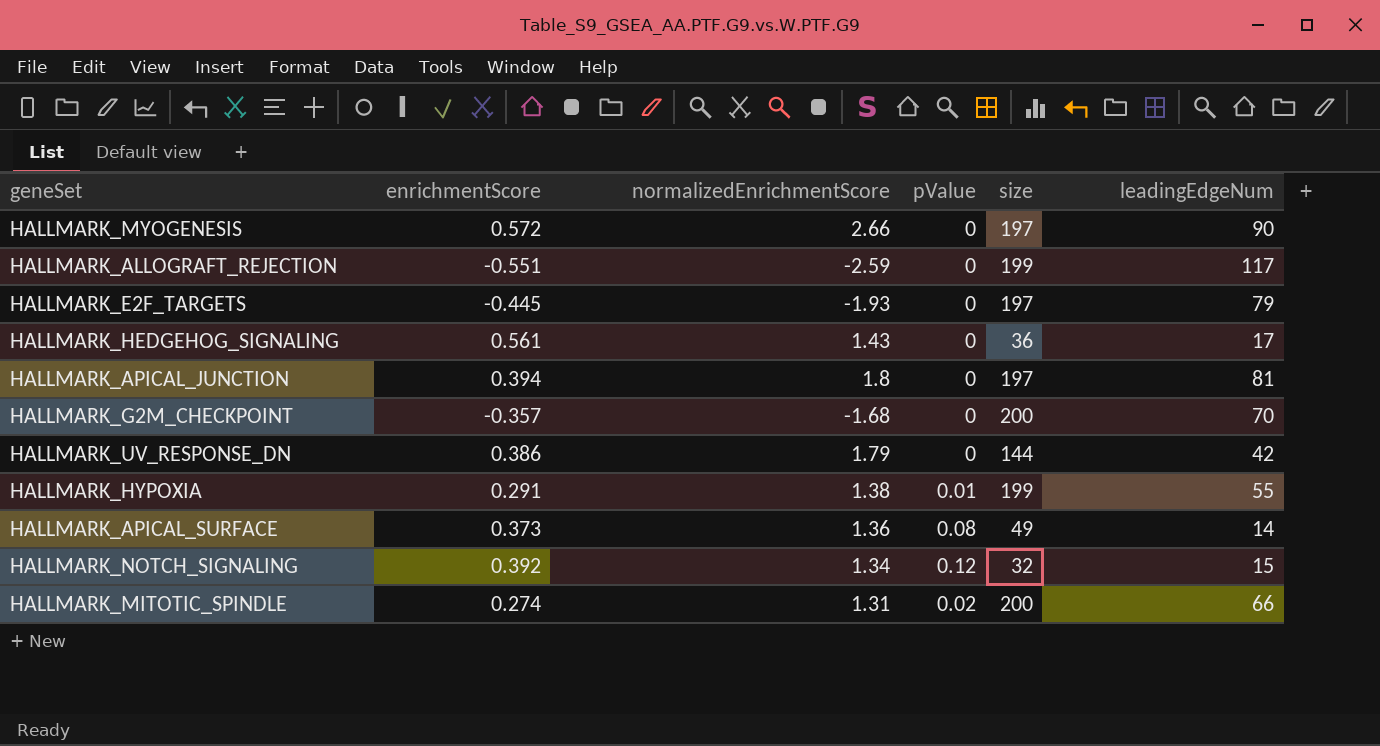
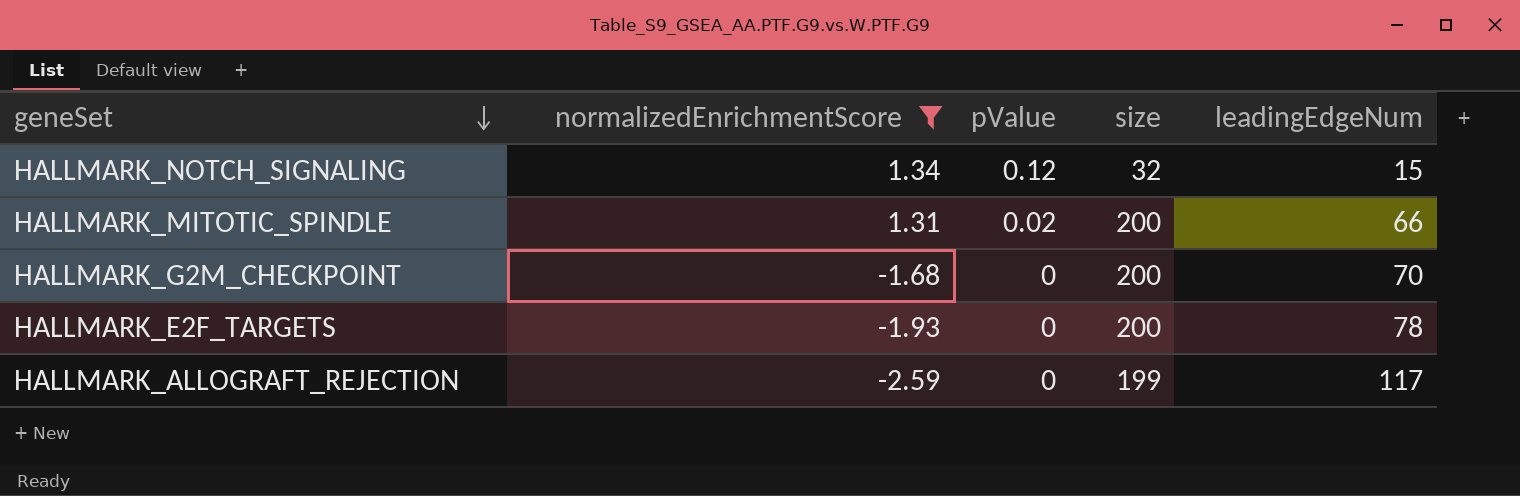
filter: none -> normalizedEnrichmentScore <= 1.34
row order: none -> geneSet descending
column enrichmentScore | position: 2 -> none
HALLMARK_E2F_TARGETS | size: 197 -> 200
HALLMARK_E2F_TARGETS | leadingEdgeNum: 79 -> 78

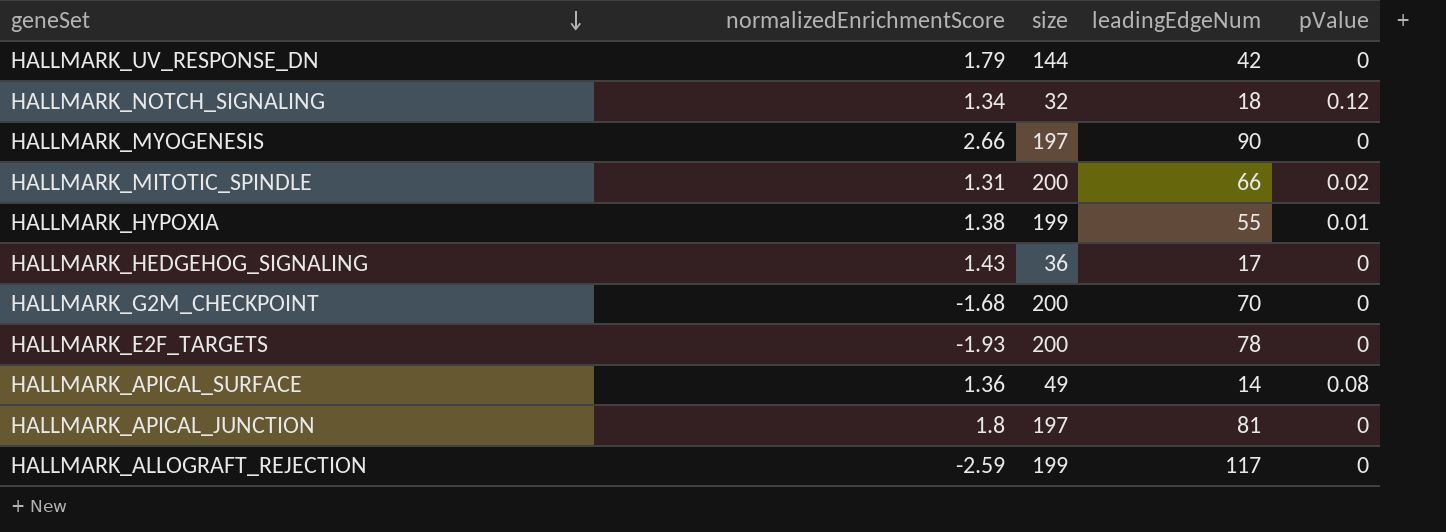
filter: normalizedEnrichmentScore <= 1.34 -> none
column pValue | position: 3 -> 5
HALLMARK_NOTCH_SIGNALING | leadingEdgeNum: 15 -> 18

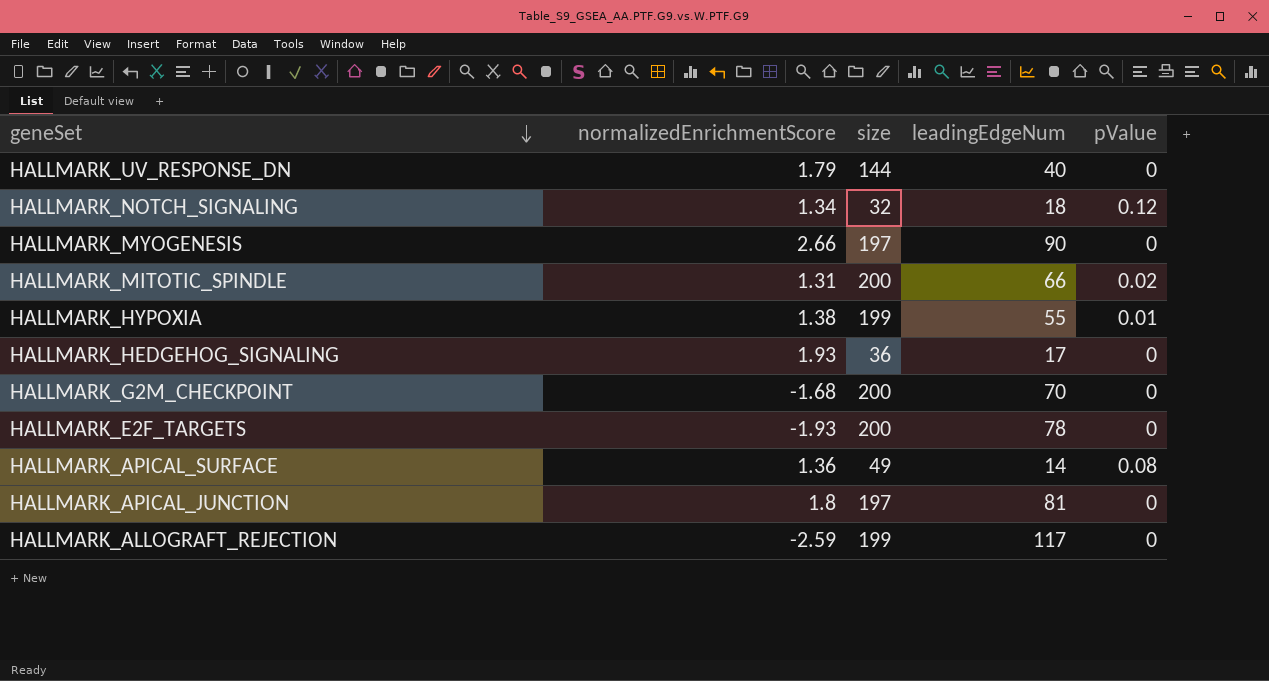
HALLMARK_UV_RESPONSE_DN | leadingEdgeNum: 42 -> 40
HALLMARK_HEDGEHOG_SIGNALING | normalizedEnrichmentScore: 1.43 -> 1.93

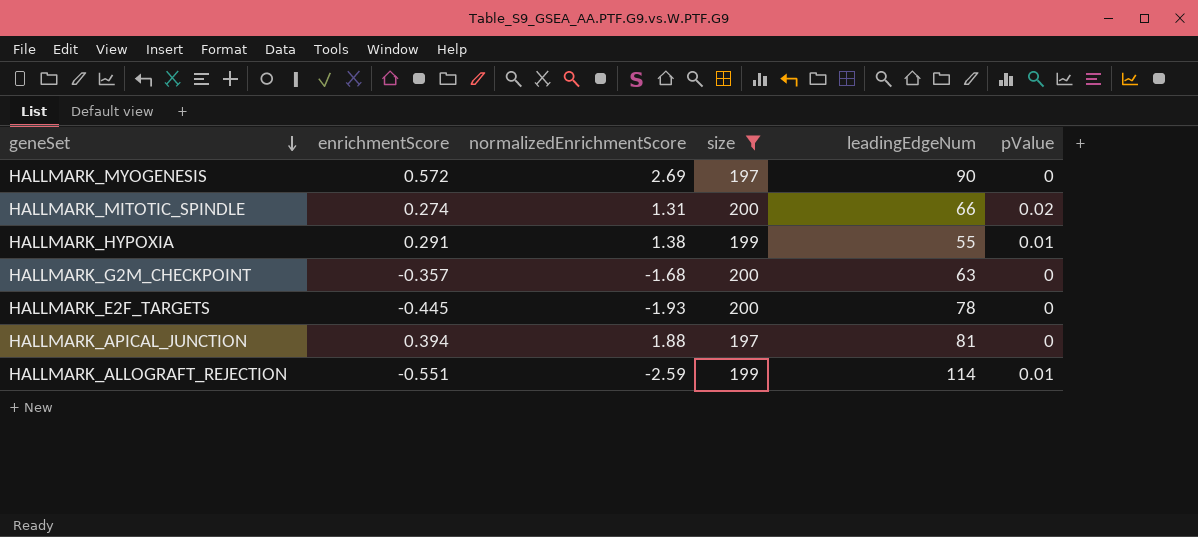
filter: none -> size >= 197
column enrichmentScore | position: none -> 2
HALLMARK_MYOGENESIS | normalizedEnrichmentScore: 2.66 -> 2.69
HALLMARK_G2M_CHECKPOINT | leadingEdgeNum: 70 -> 63
HALLMARK_APICAL_JUNCTION | normalizedEnrichmentScore: 1.8 -> 1.88
HALLMARK_ALLOGRAFT_REJECTION | leadingEdgeNum: 117 -> 114
HALLMARK_ALLOGRAFT_REJECTION | pValue: 0 -> 0.01

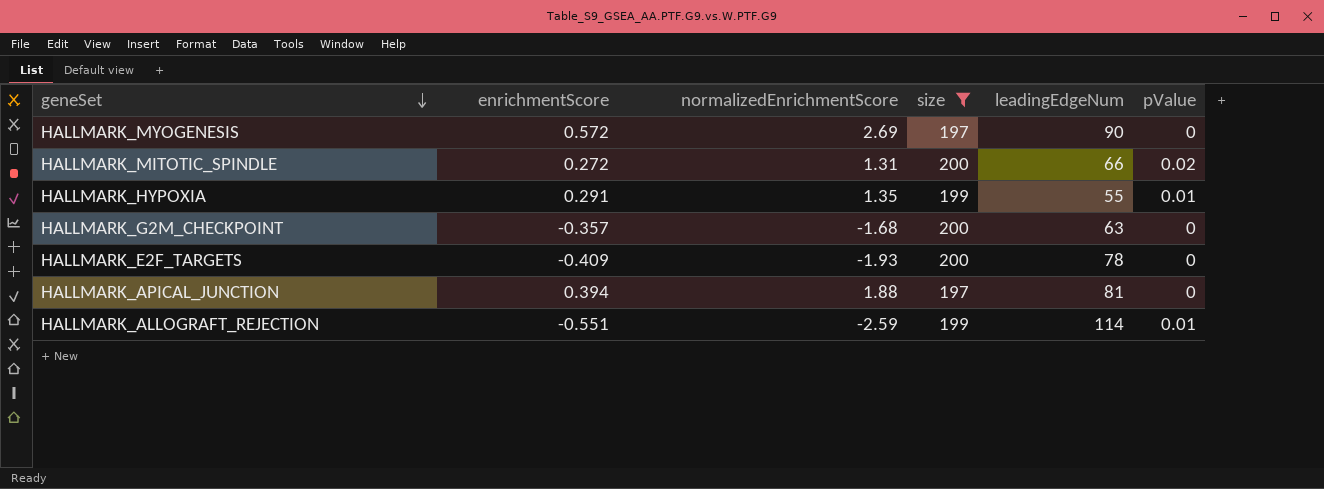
HALLMARK_MITOTIC_SPINDLE | enrichmentScore: 0.274 -> 0.272
HALLMARK_HYPOXIA | normalizedEnrichmentScore: 1.38 -> 1.35
HALLMARK_E2F_TARGETS | enrichmentScore: -0.445 -> -0.409

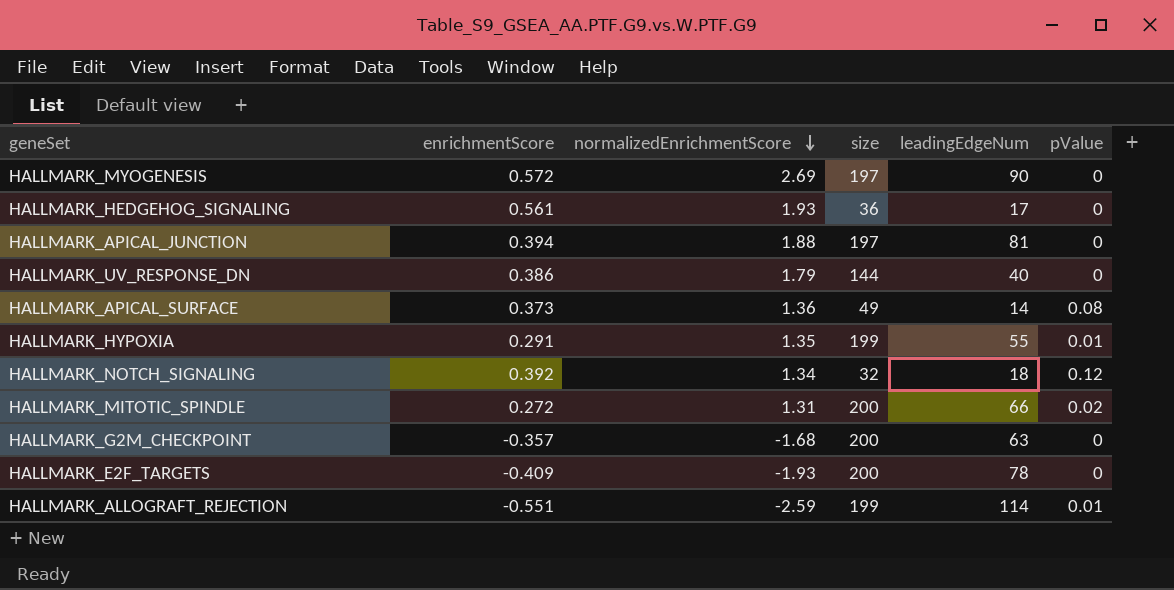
filter: size >= 197 -> none
row order: geneSet descending -> normalizedEnrichmentScore descending

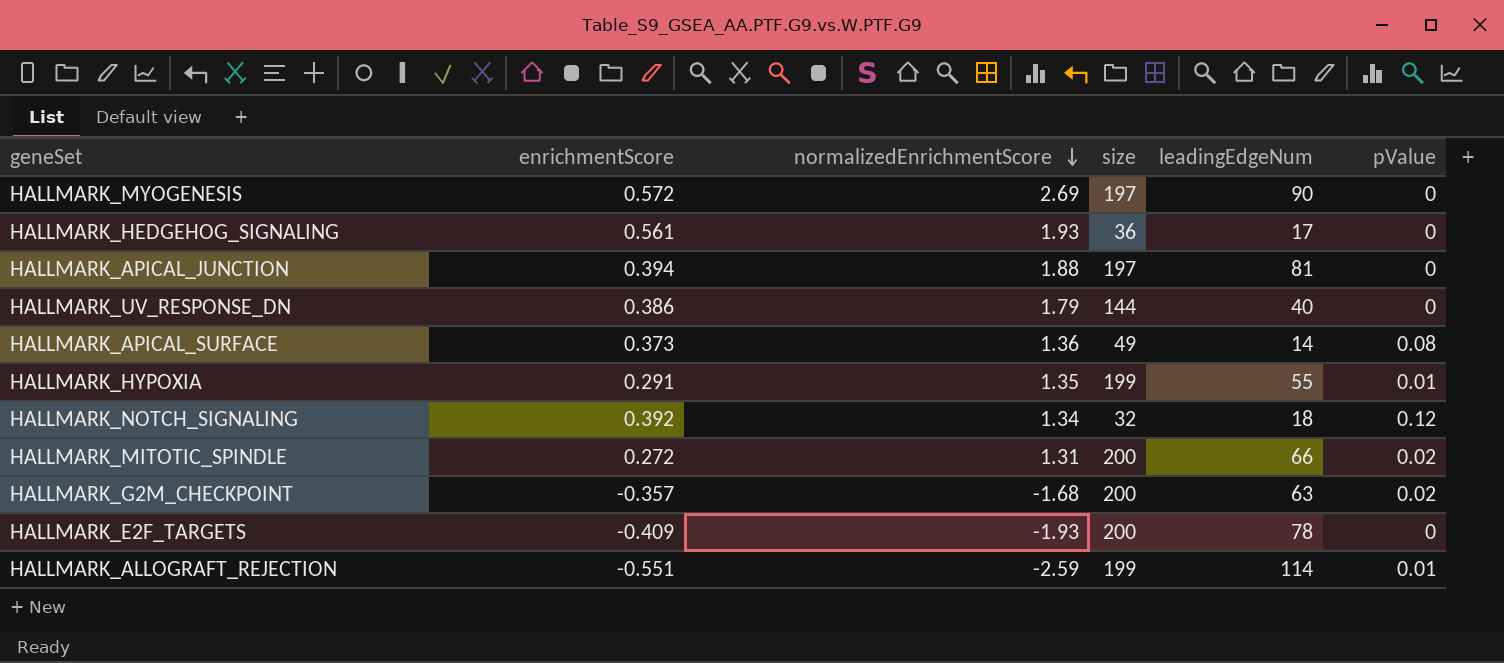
HALLMARK_G2M_CHECKPOINT | pValue: 0 -> 0.02

